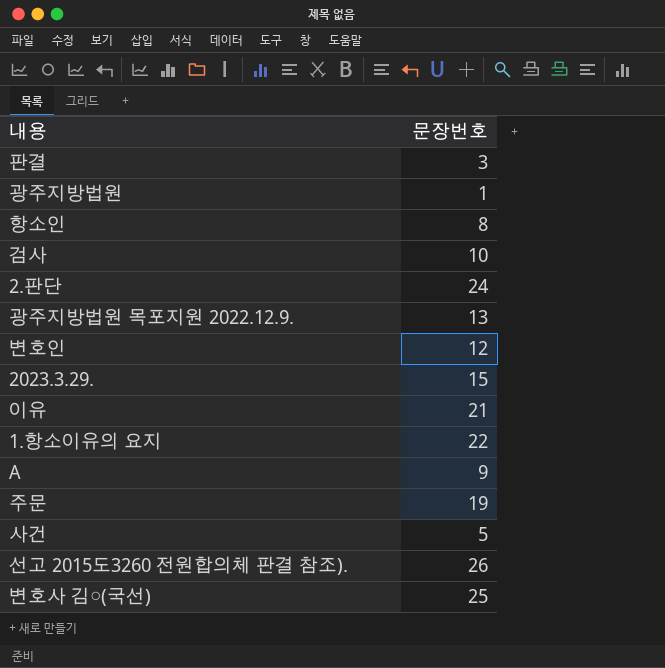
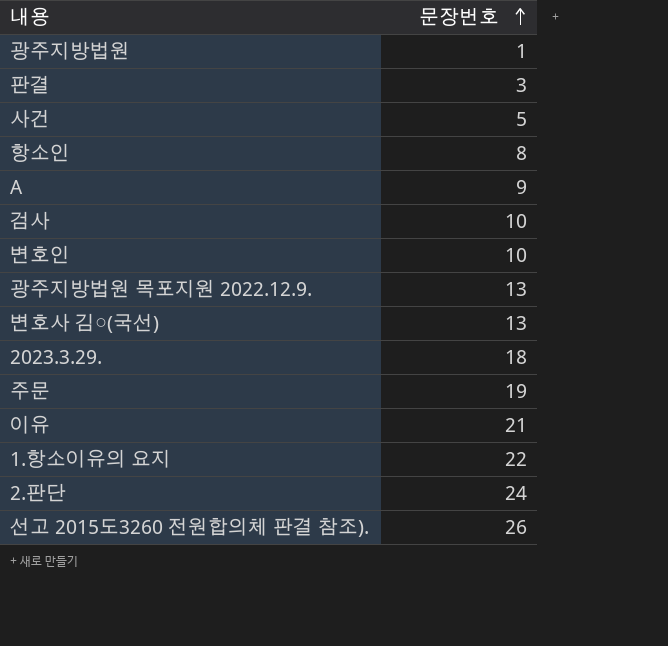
row order: none -> 문장번호 ascending
변호인 | 문장번호: 12 -> 10
변호사 김○(국선) | 문장번호: 25 -> 13
2023.3.29. | 문장번호: 15 -> 18

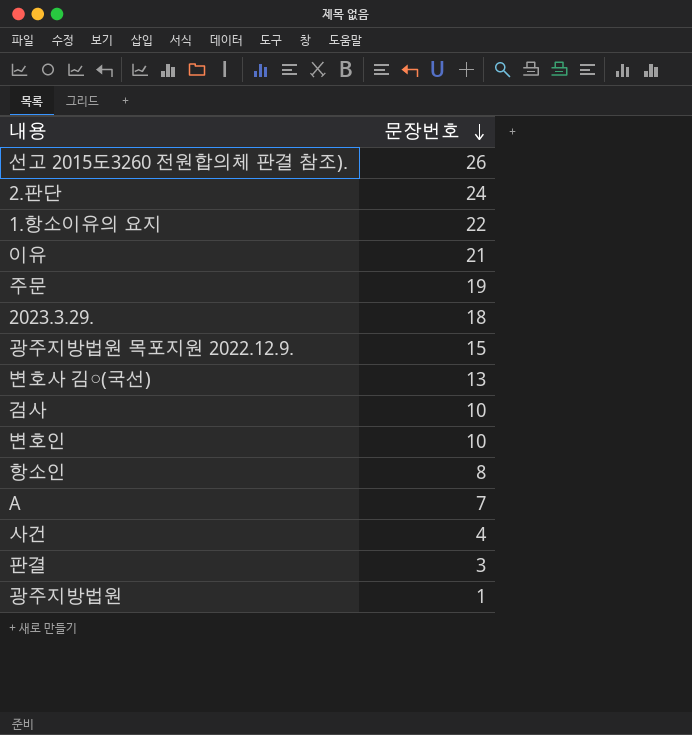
row order: 문장번호 ascending -> 문장번호 descending
광주지방법원 목포지원 2022.12.9. | 문장번호: 13 -> 15
A | 문장번호: 9 -> 7
사건 | 문장번호: 5 -> 4

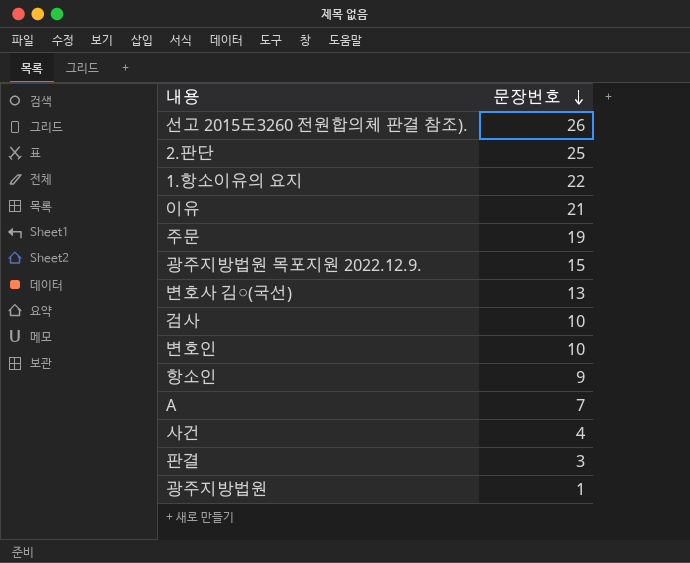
row 2023.3.29.: 18 -> none
2.판단 | 문장번호: 24 -> 25
항소인 | 문장번호: 8 -> 9

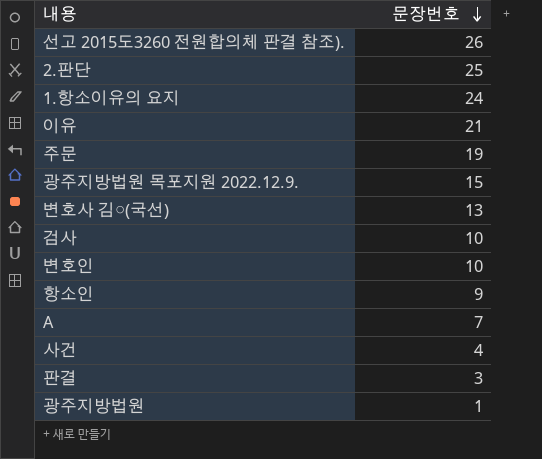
1.항소이유의 요지 | 문장번호: 22 -> 24

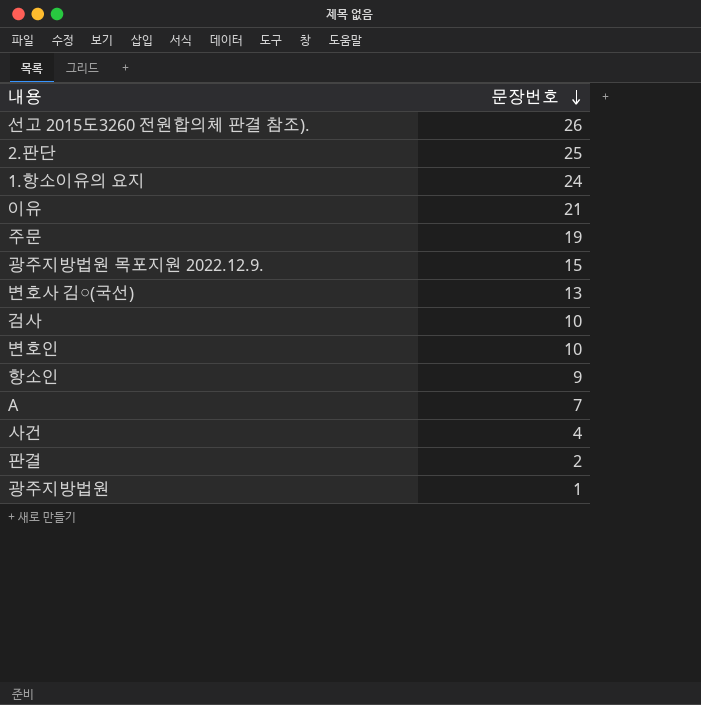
판결 | 문장번호: 3 -> 2

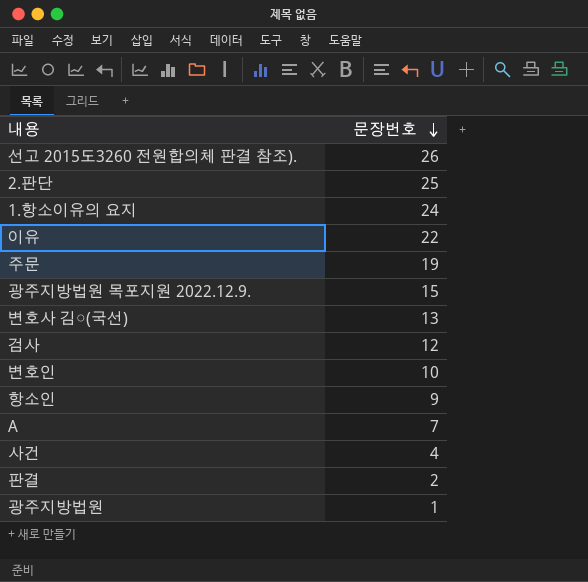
이유 | 문장번호: 21 -> 22
검사 | 문장번호: 10 -> 12

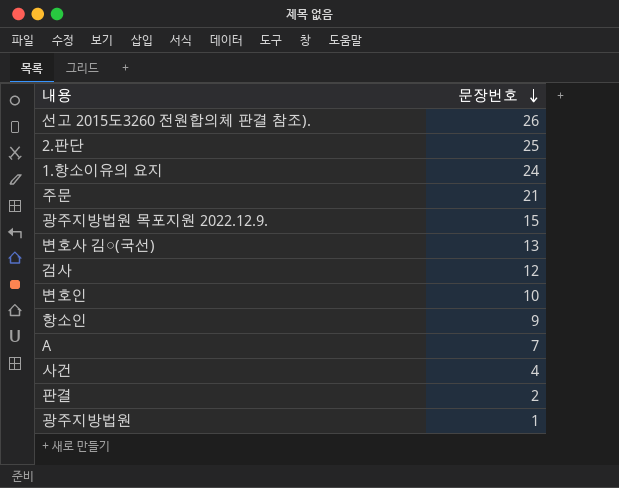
row 이유: 22 -> none
주문 | 문장번호: 19 -> 21

